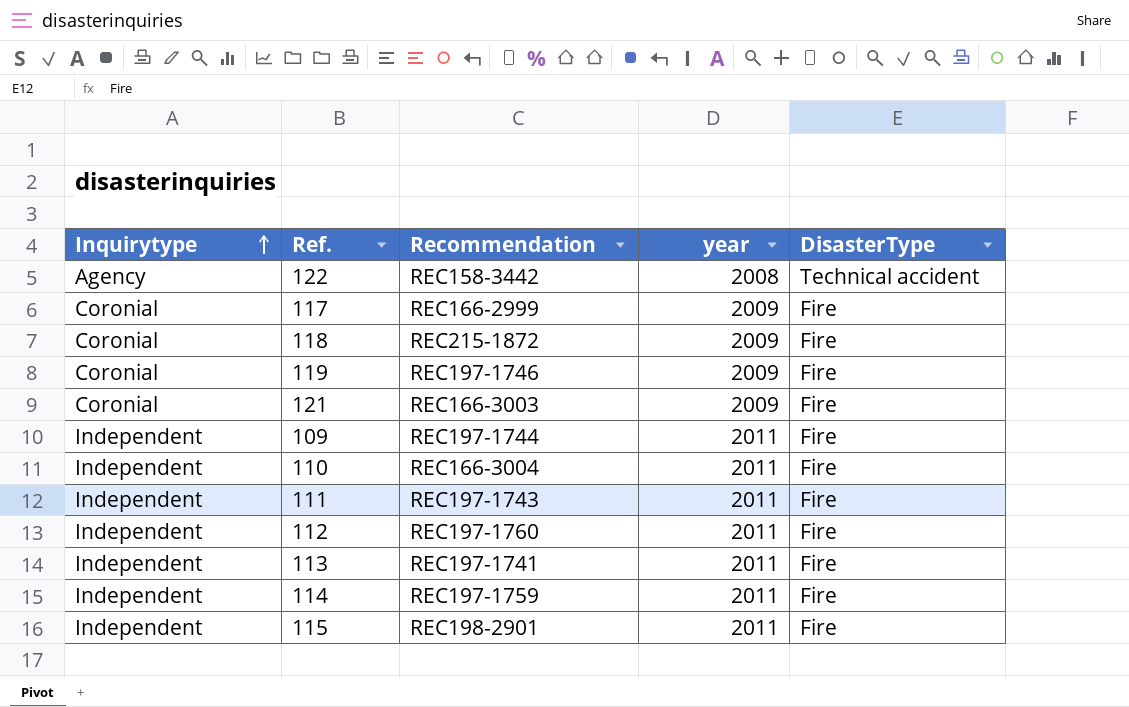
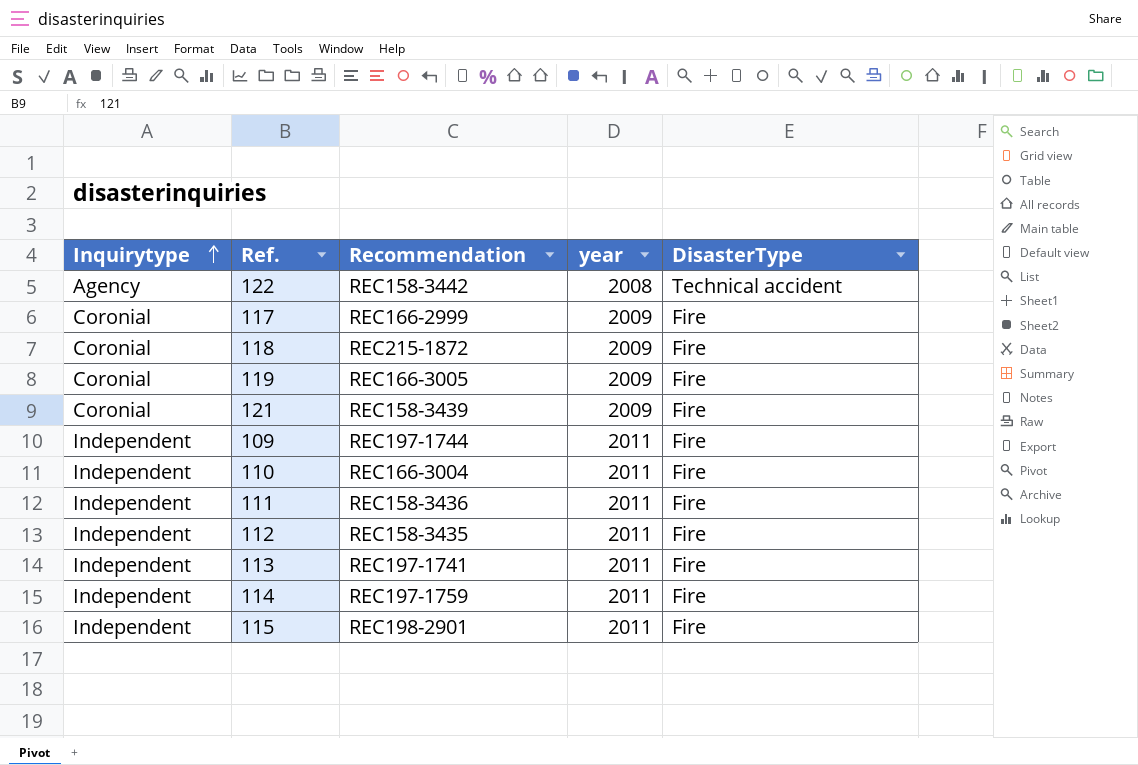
119 | Recommendation: REC197-1746 -> REC166-3005
121 | Recommendation: REC166-3003 -> REC158-3439
111 | Recommendation: REC197-1743 -> REC158-3436
112 | Recommendation: REC197-1760 -> REC158-3435

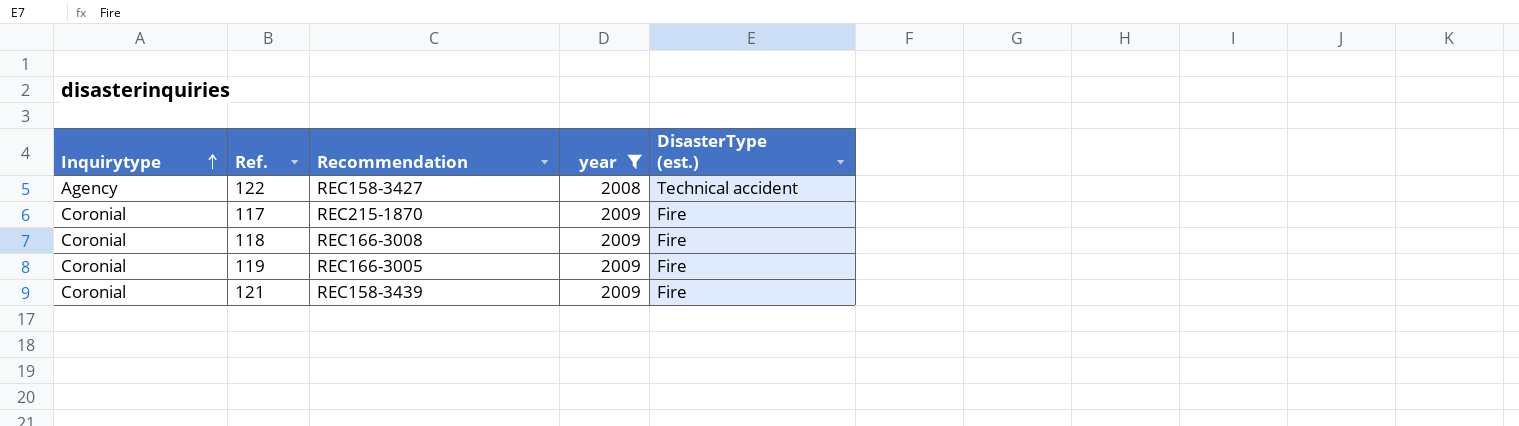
filter: none -> year != 2011
column name: DisasterType -> DisasterType (est.)
122 | Recommendation: REC158-3442 -> REC158-3427
117 | Recommendation: REC166-2999 -> REC215-1870
118 | Recommendation: REC215-1872 -> REC166-3008

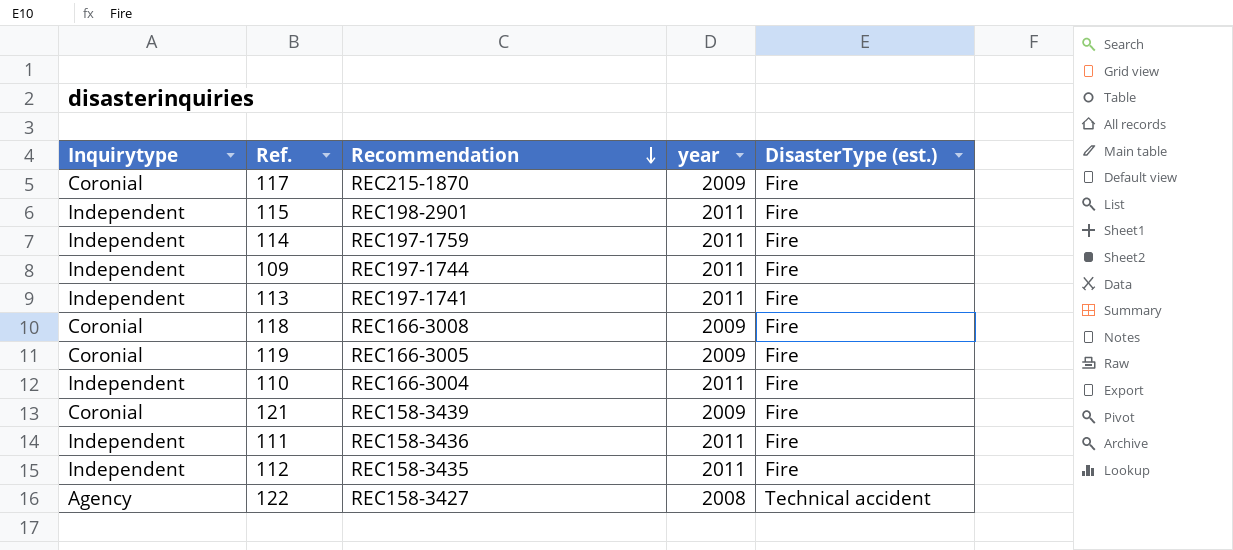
filter: year != 2011 -> none
row order: Inquirytype ascending -> Recommendation descending

